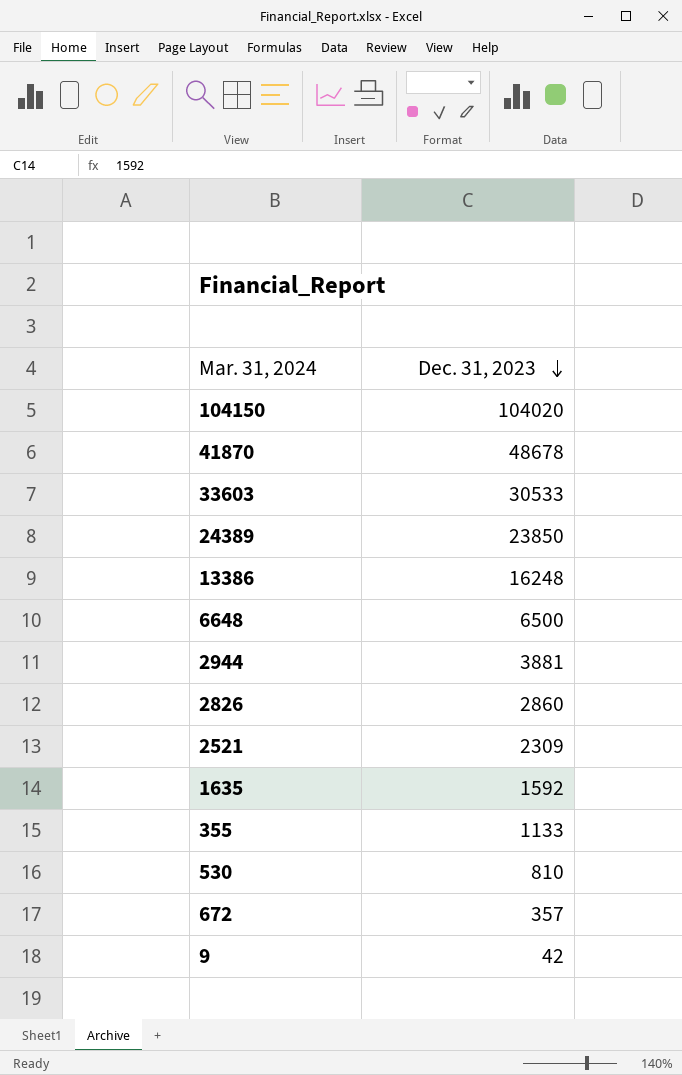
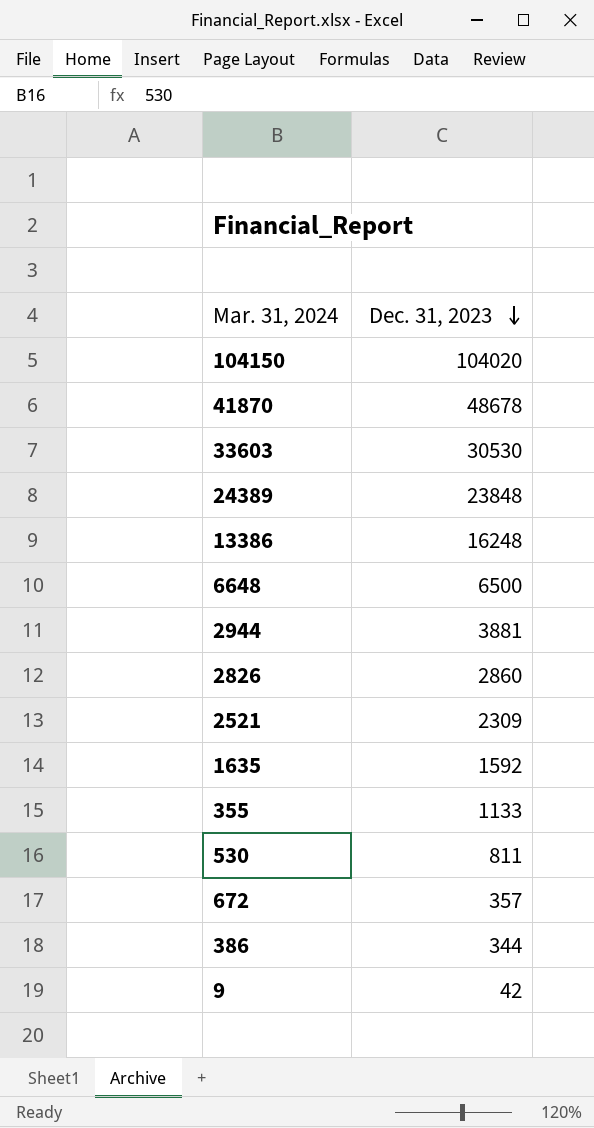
33603 | Dec. 31, 2023: 30533 -> 30530
24389 | Dec. 31, 2023: 23850 -> 23848
530 | Dec. 31, 2023: 810 -> 811
row 386: none -> 344

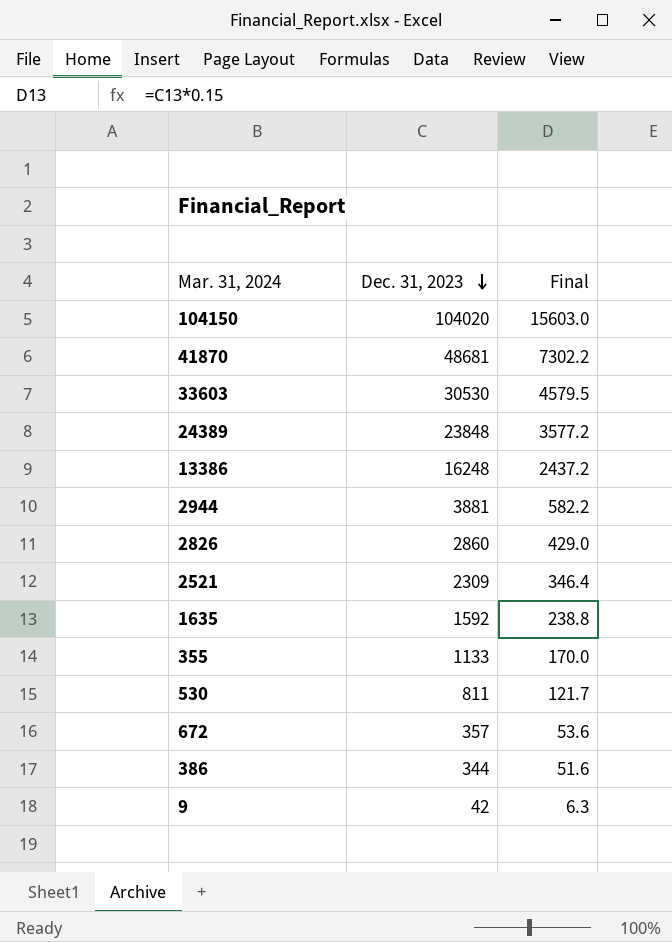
column Final | formula: none -> [Dec. 31, 2023] * 0.15
row 6648: 6500 -> none
41870 | Dec. 31, 2023: 48678 -> 48681

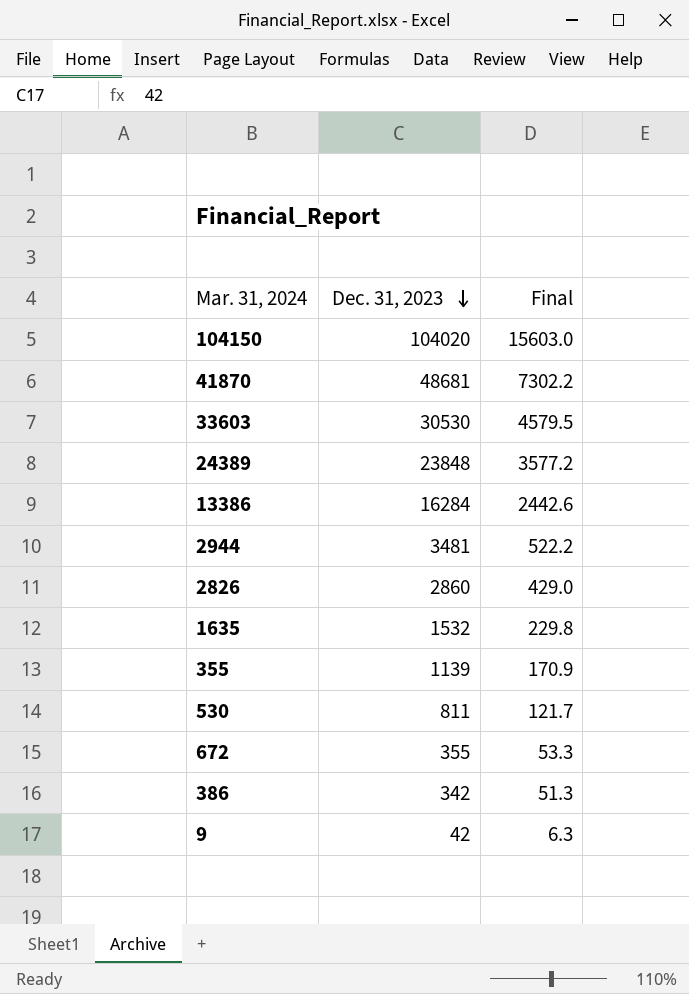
row 2521: 2309 | 346.4 -> none
13386 | Dec. 31, 2023: 16248 -> 16284
13386 | Final: 2437.2 -> 2442.6
2944 | Dec. 31, 2023: 3881 -> 3481
2944 | Final: 582.2 -> 522.2
1635 | Dec. 31, 2023: 1592 -> 1532
1635 | Final: 238.8 -> 229.8
355 | Dec. 31, 2023: 1133 -> 1139
355 | Final: 170.0 -> 170.9
672 | Dec. 31, 2023: 357 -> 355
672 | Final: 53.6 -> 53.3
386 | Dec. 31, 2023: 344 -> 342
386 | Final: 51.6 -> 51.3

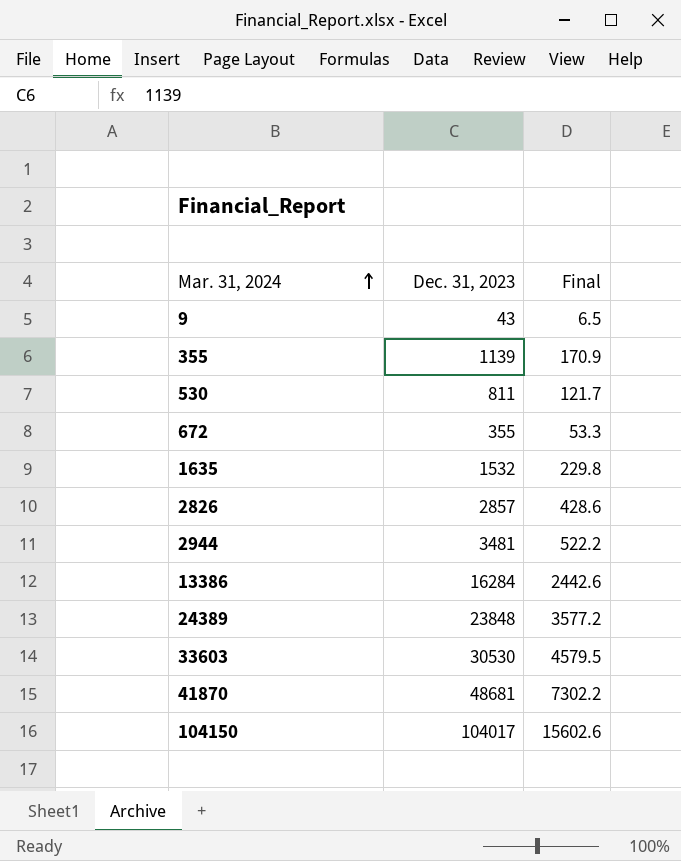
row order: Dec. 31, 2023 descending -> Mar. 31, 2024 ascending
row 386: 342 | 51.3 -> none
9 | Dec. 31, 2023: 42 -> 43
9 | Final: 6.3 -> 6.5
2826 | Dec. 31, 2023: 2860 -> 2857
2826 | Final: 429.0 -> 428.6
104150 | Dec. 31, 2023: 104020 -> 104017
104150 | Final: 15603.0 -> 15602.6

